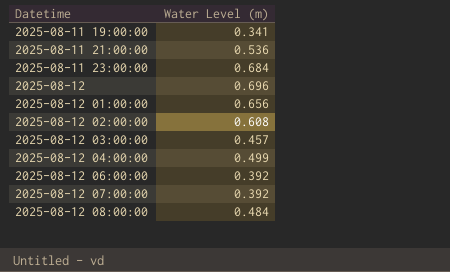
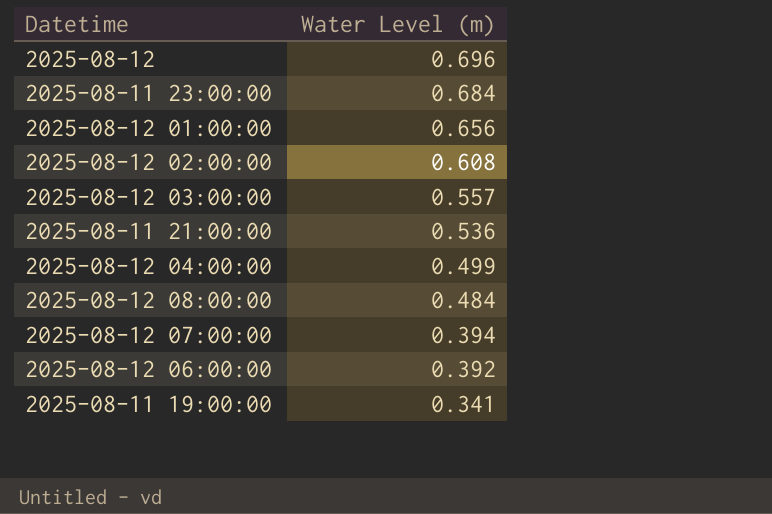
row order: Datetime ascending -> Water Level (m) descending
2025-08-12 03:00:00 | Water Level (m): 0.457 -> 0.557
2025-08-12 07:00:00 | Water Level (m): 0.392 -> 0.394

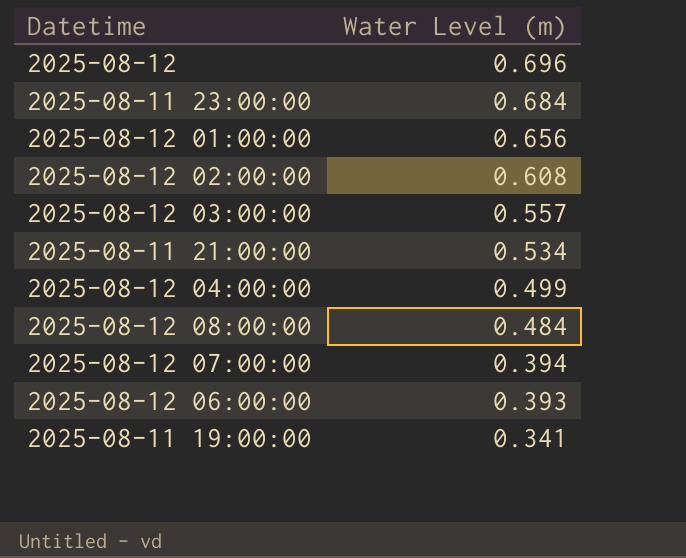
2025-08-11 21:00:00 | Water Level (m): 0.536 -> 0.534
2025-08-12 06:00:00 | Water Level (m): 0.392 -> 0.393

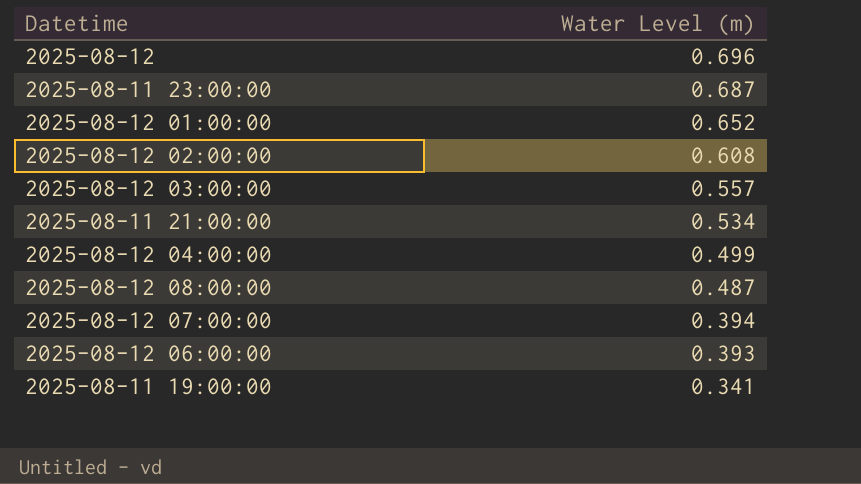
2025-08-11 23:00:00 | Water Level (m): 0.684 -> 0.687
2025-08-12 01:00:00 | Water Level (m): 0.656 -> 0.652
2025-08-12 08:00:00 | Water Level (m): 0.484 -> 0.487

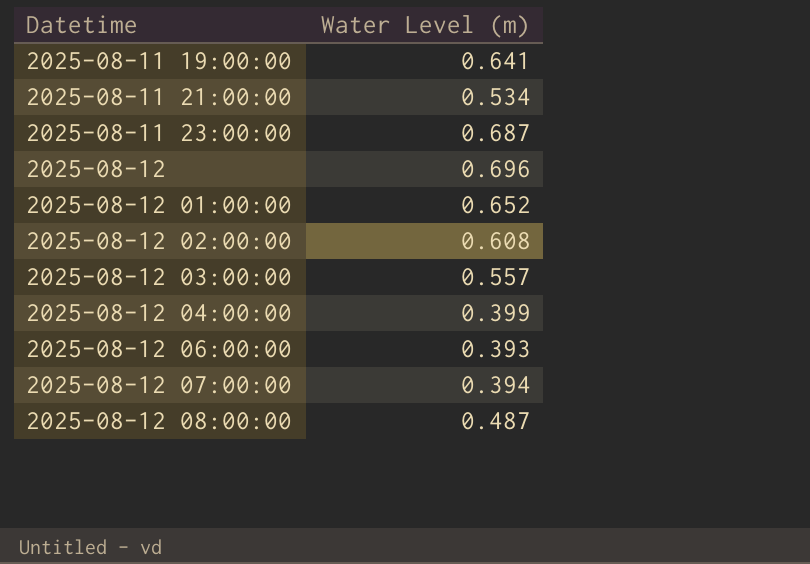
row order: Water Level (m) descending -> Datetime ascending
2025-08-11 19:00:00 | Water Level (m): 0.341 -> 0.641
2025-08-12 04:00:00 | Water Level (m): 0.499 -> 0.399

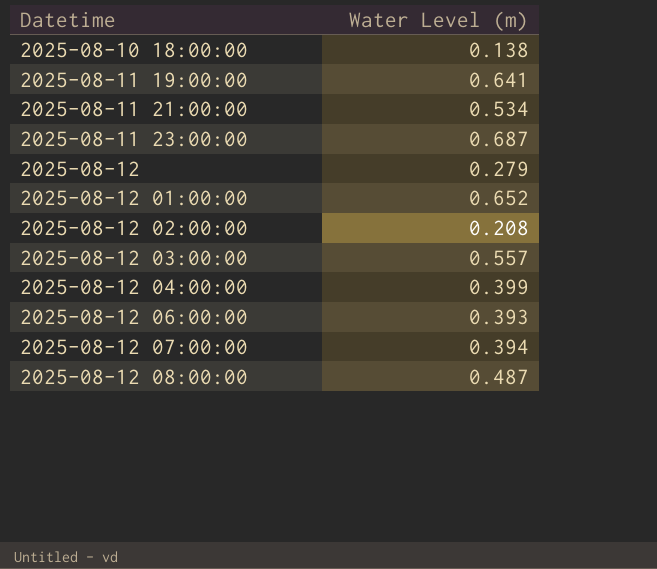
row 2025-08-10 18:00:00: none -> 0.138
2025-08-12 | Water Level (m): 0.696 -> 0.279
2025-08-12 02:00:00 | Water Level (m): 0.608 -> 0.208

